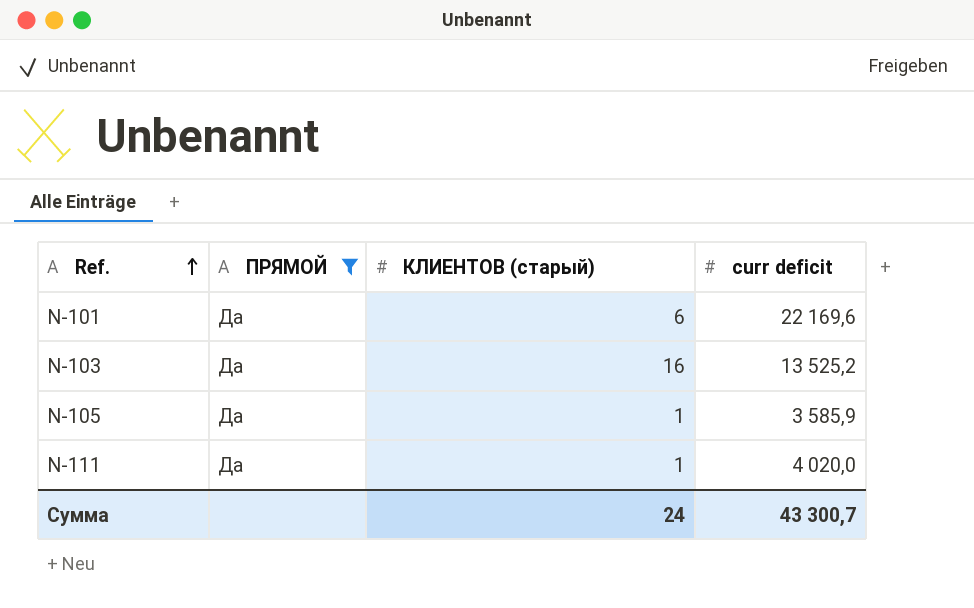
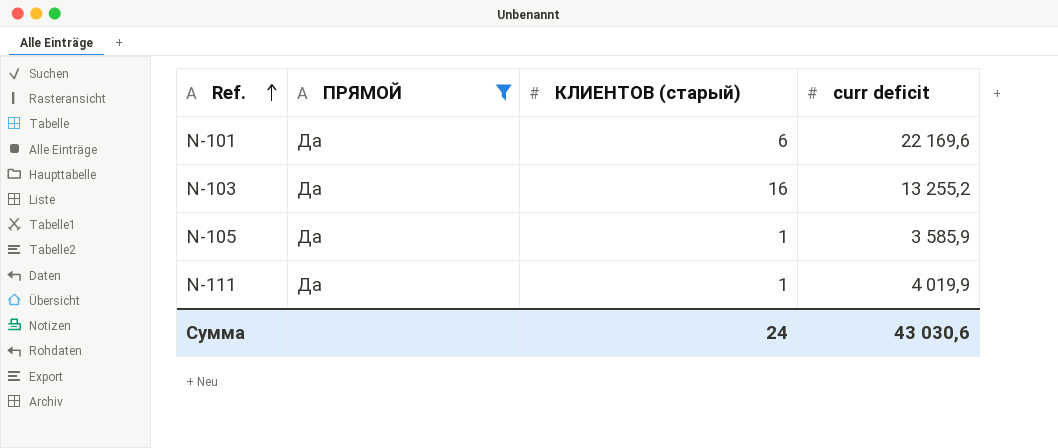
N-103 | curr deficit: 13 525,2 -> 13 255,2
N-111 | curr deficit: 4 020,0 -> 4 019,9
Сумма | curr deficit: 43 300,7 -> 43 030,6

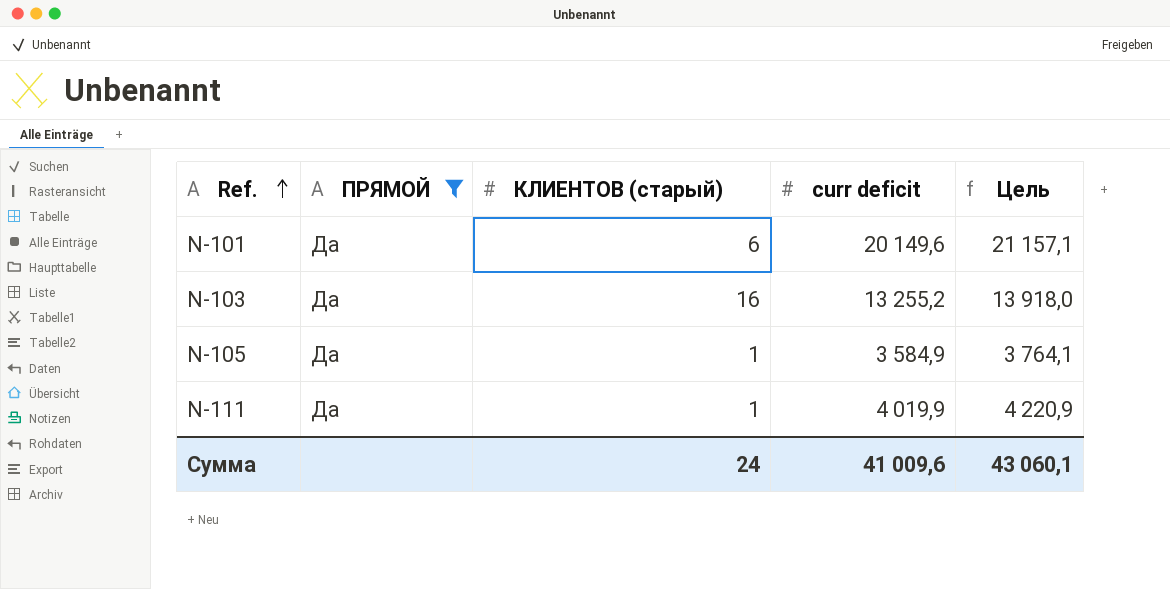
column Цель | formula: none -> [curr deficit] * 1,05
N-101 | curr deficit: 22 169,6 -> 20 149,6
N-105 | curr deficit: 3 585,9 -> 3 584,9
Сумма | curr deficit: 43 030,6 -> 41 009,6

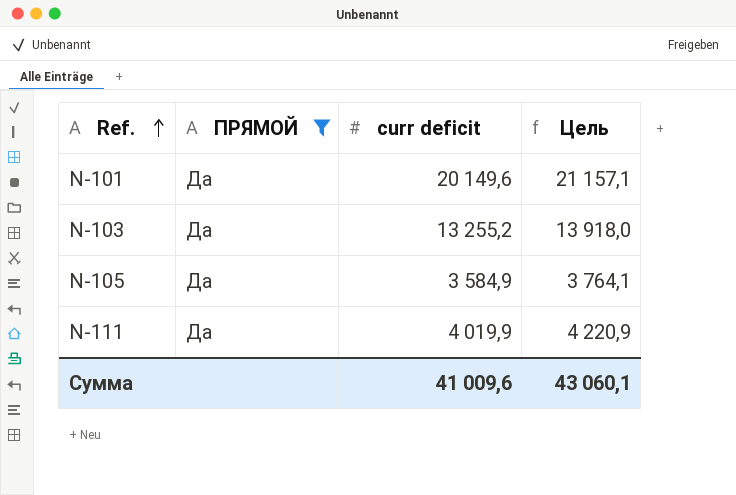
column КЛИЕНТОВ (старый) | position: 3 -> none

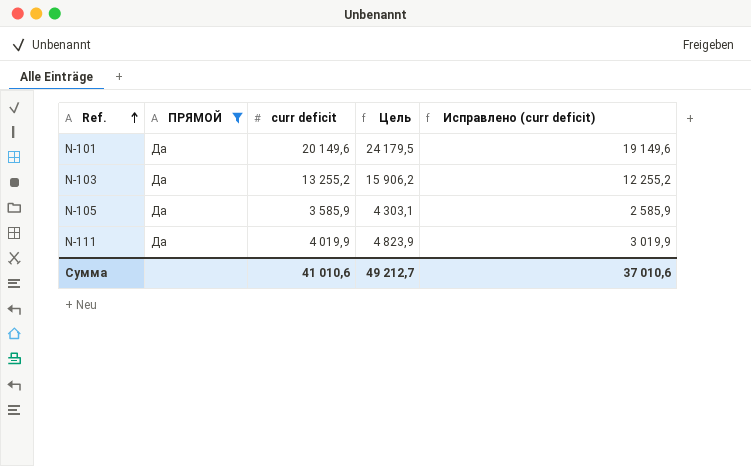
column Цель | formula: [curr deficit] * 1,05 -> [curr deficit] * 1,2
column Исправлено (curr deficit) | formula: none -> [curr deficit] - 1000
N-105 | curr deficit: 3 584,9 -> 3 585,9
Сумма | curr deficit: 41 009,6 -> 41 010,6
Сумма | Цель: 43 060,1 -> 49 212,7

